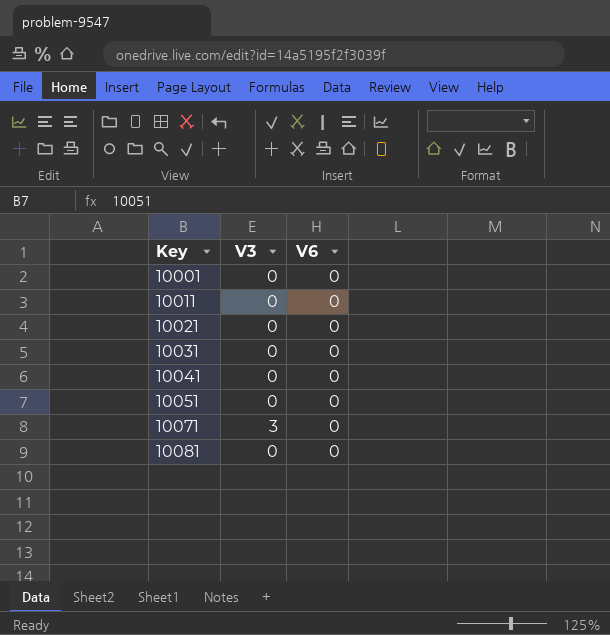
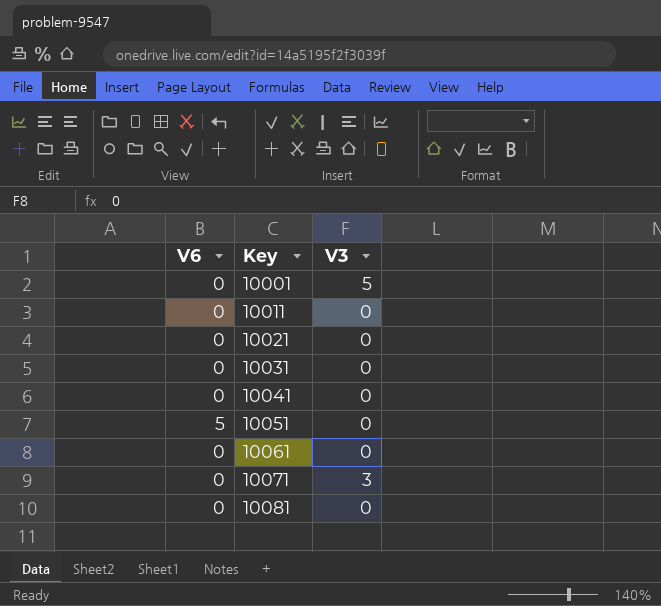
column V6 | position: 3 -> 1
10001 | V3: 0 -> 5
10051 | V6: 0 -> 5
row 10061: none -> 0 | 0

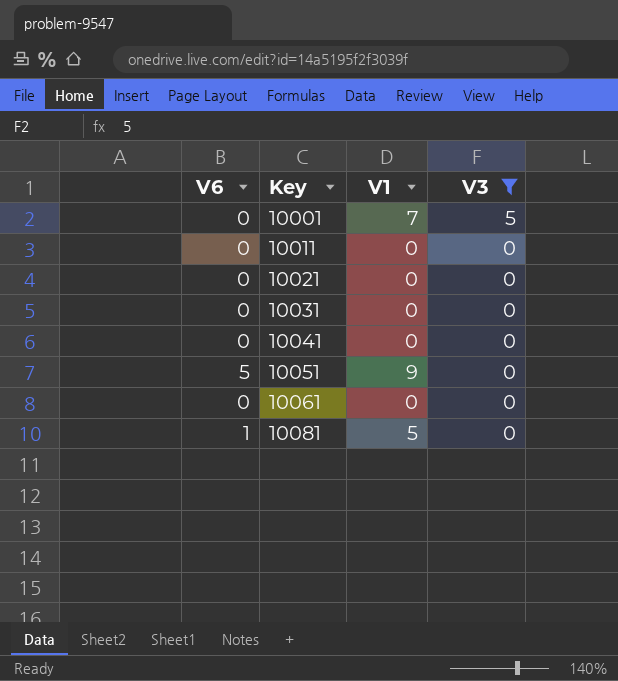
filter: none -> V3 != 3
column V1 | position: none -> 3
10081 | V6: 0 -> 1

